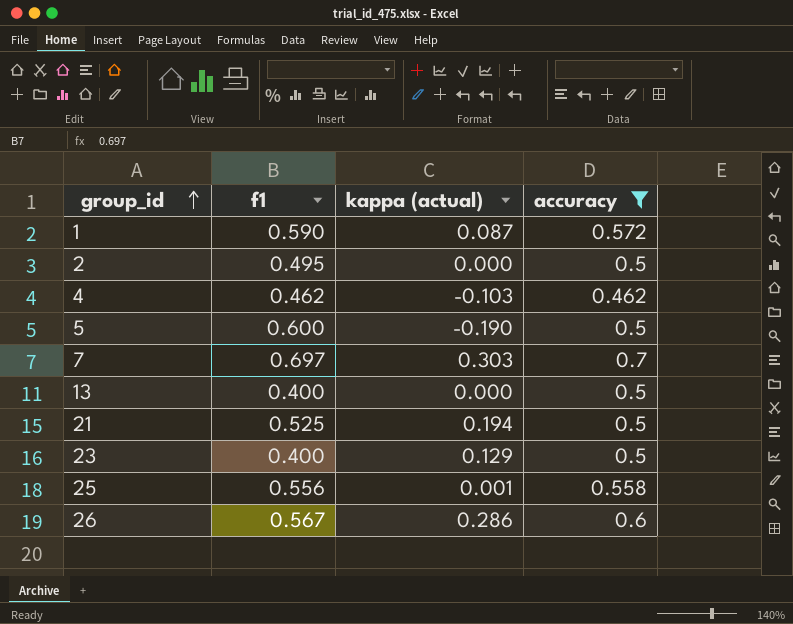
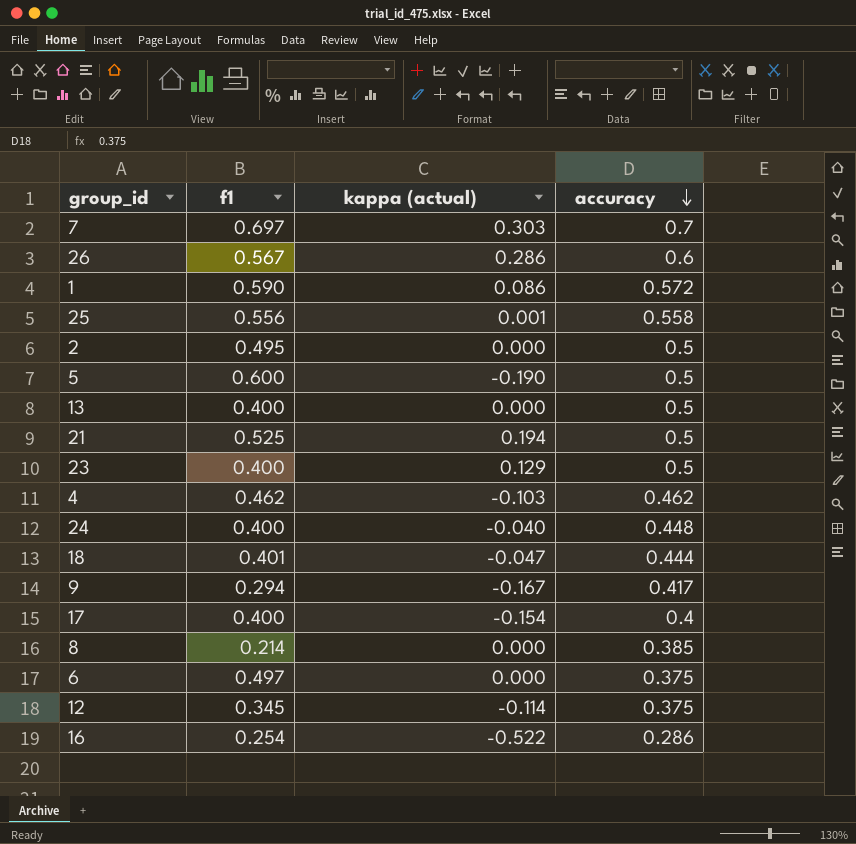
filter: accuracy >= 0.462 -> none
row order: group_id ascending -> accuracy descending
1 | kappa (actual): 0.087 -> 0.086

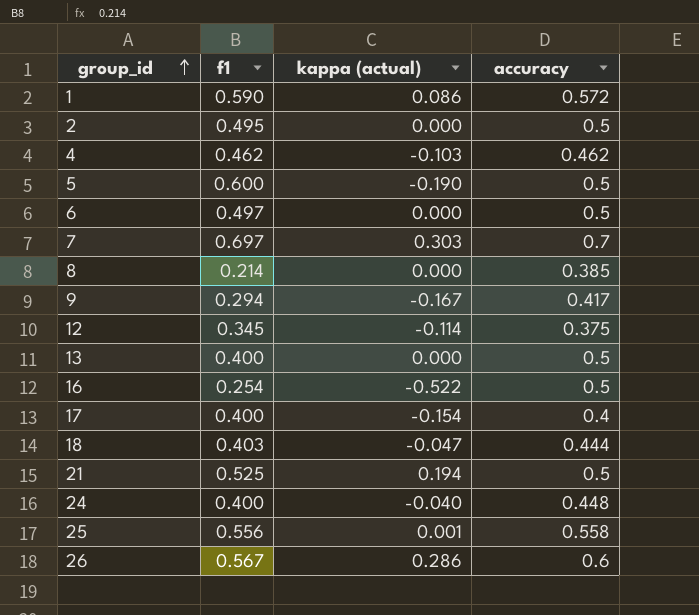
row order: accuracy descending -> group_id ascending
row 23: 0.400 | 0.129 | 0.5 -> none
6 | accuracy: 0.375 -> 0.5
16 | accuracy: 0.286 -> 0.5
18 | f1: 0.401 -> 0.403

